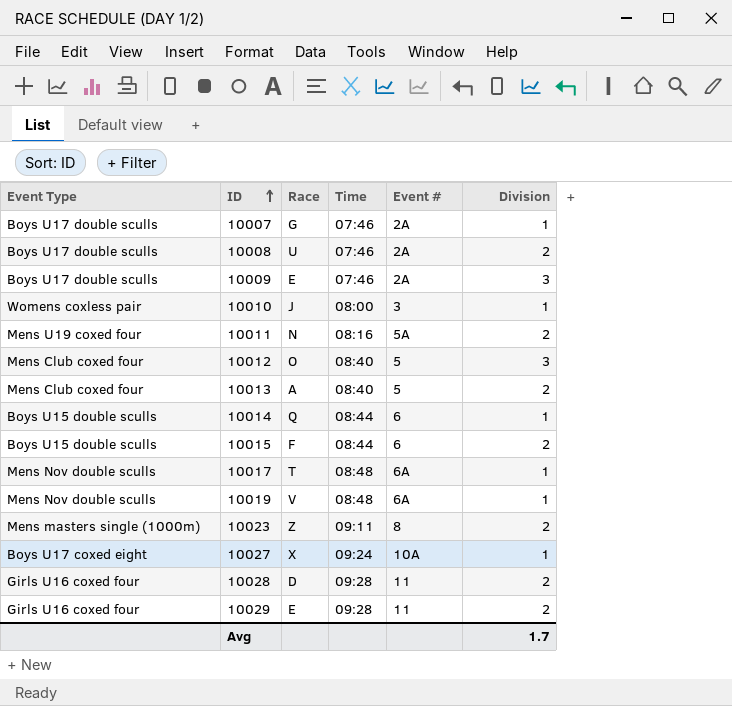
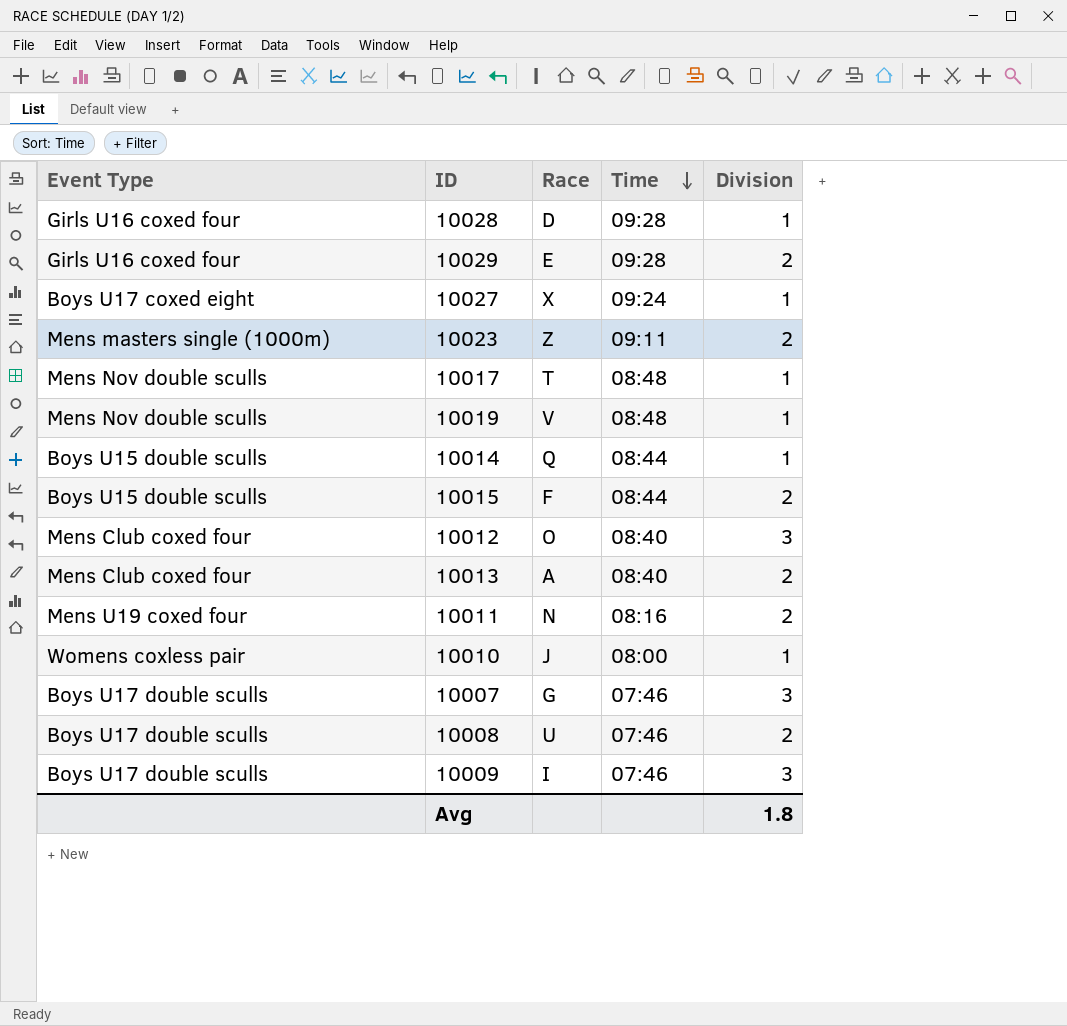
row order: ID ascending -> Time descending
column Event # | position: 5 -> none
10028 | Division: 2 -> 1
10007 | Division: 1 -> 3
10009 | Race: E -> I
Avg | Division: 1.7 -> 1.8

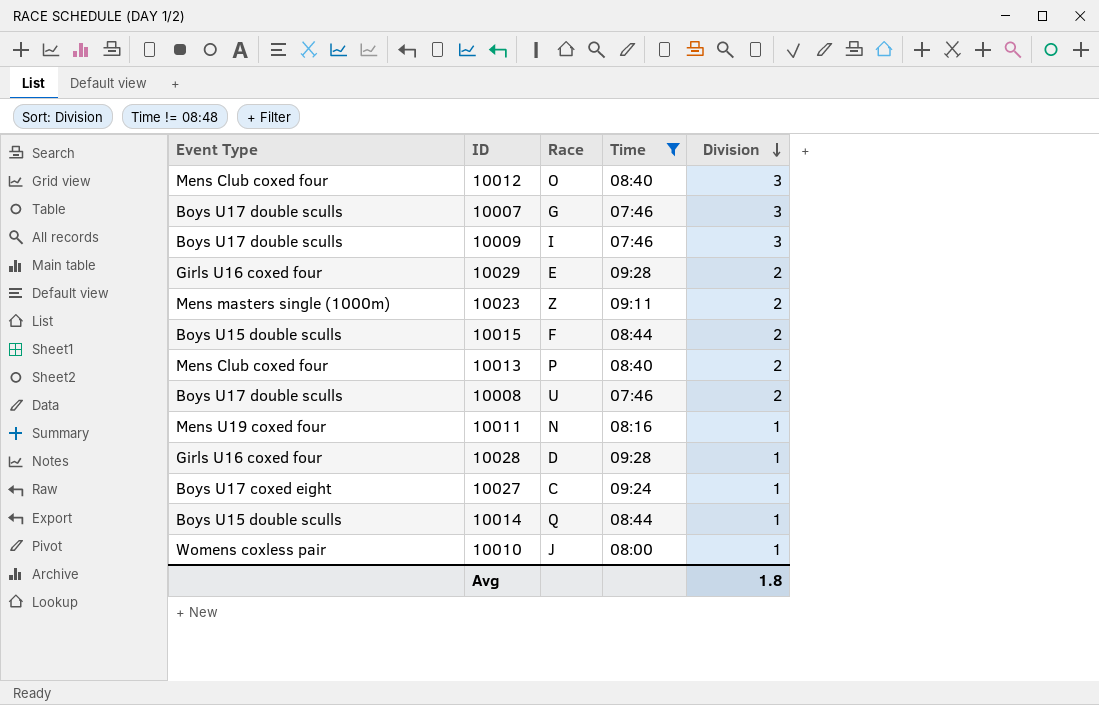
filter: none -> Time != 08:48
row order: Time descending -> Division descending
10013 | Race: A -> P
10011 | Division: 2 -> 1
10027 | Race: X -> C

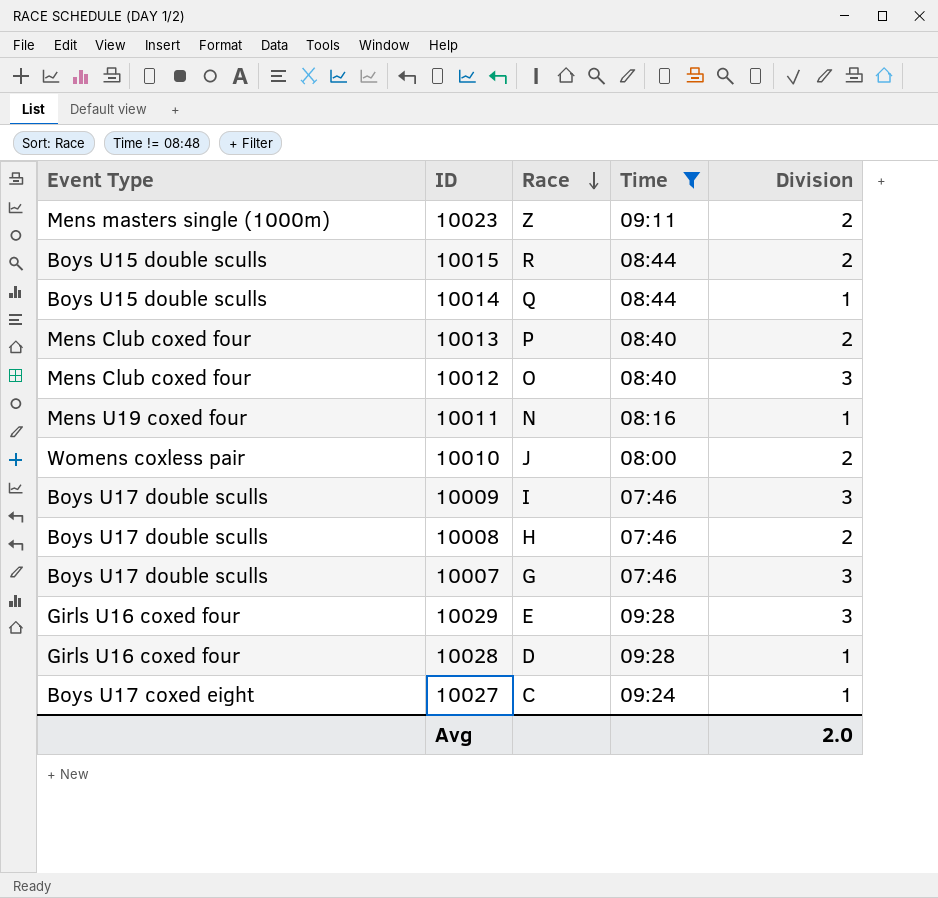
row order: Division descending -> Race descending
10015 | Race: F -> R
10010 | Division: 1 -> 2
10008 | Race: U -> H
10029 | Division: 2 -> 3
Avg | Division: 1.8 -> 2.0

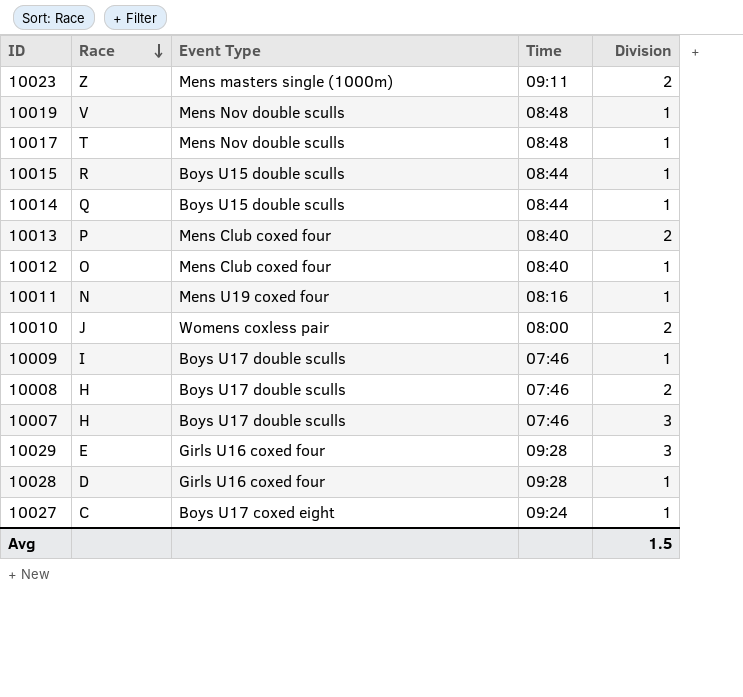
filter: Time != 08:48 -> none
column Event Type | position: 1 -> 3
10015 | Division: 2 -> 1
10012 | Division: 3 -> 1
10009 | Division: 3 -> 1
10007 | Race: G -> H
Avg | Division: 2.0 -> 1.5

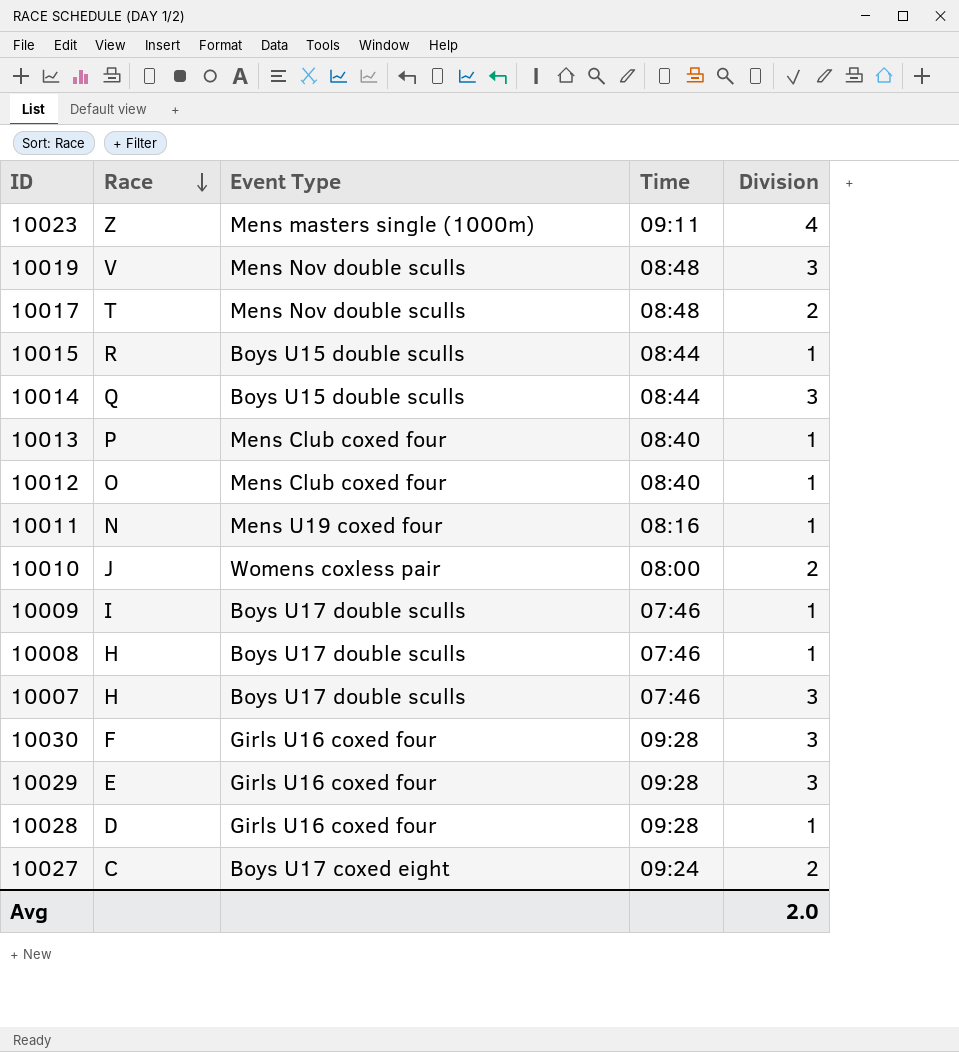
10023 | Division: 2 -> 4
10019 | Division: 1 -> 3
10017 | Division: 1 -> 2
10014 | Division: 1 -> 3
10013 | Division: 2 -> 1
10008 | Division: 2 -> 1
row 10030: none -> F | Girls U16 coxed four | 09:28 | 3
10027 | Division: 1 -> 2
Avg | Division: 1.5 -> 2.0

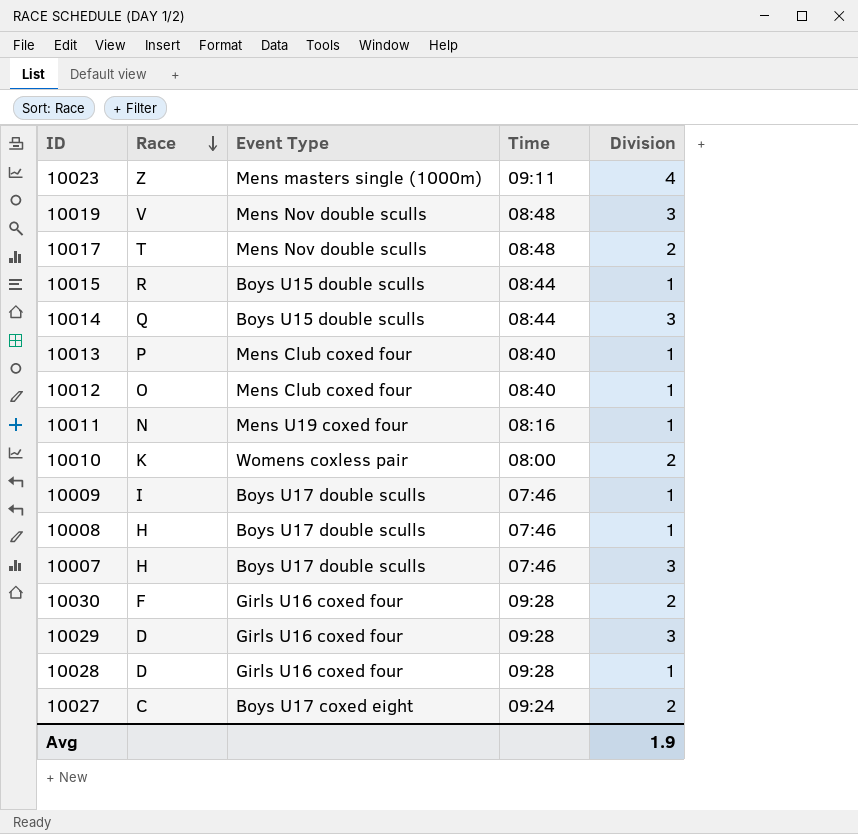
10010 | Race: J -> K
10030 | Division: 3 -> 2
10029 | Race: E -> D
Avg | Division: 2.0 -> 1.9

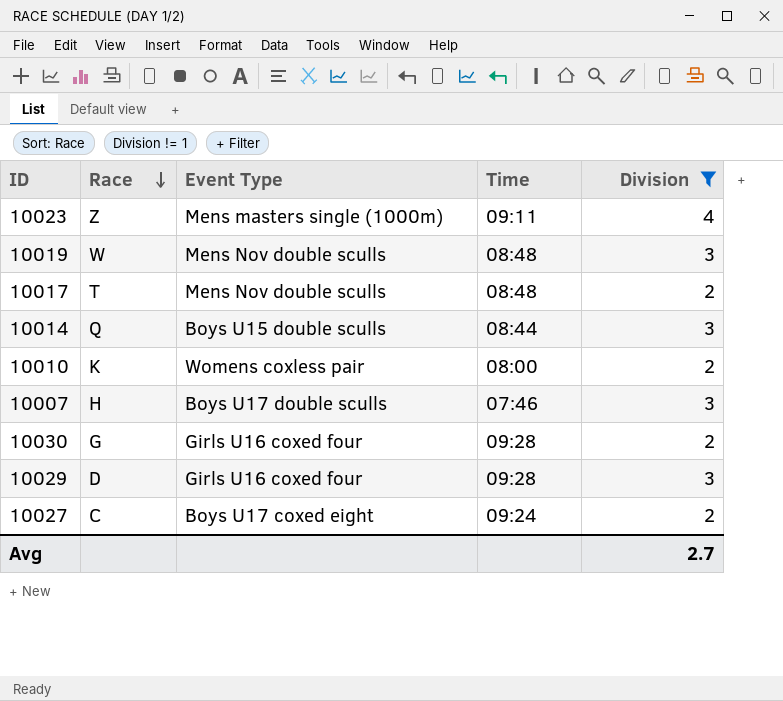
filter: none -> Division != 1
10019 | Race: V -> W
10030 | Race: F -> G
Avg | Division: 1.9 -> 2.7

